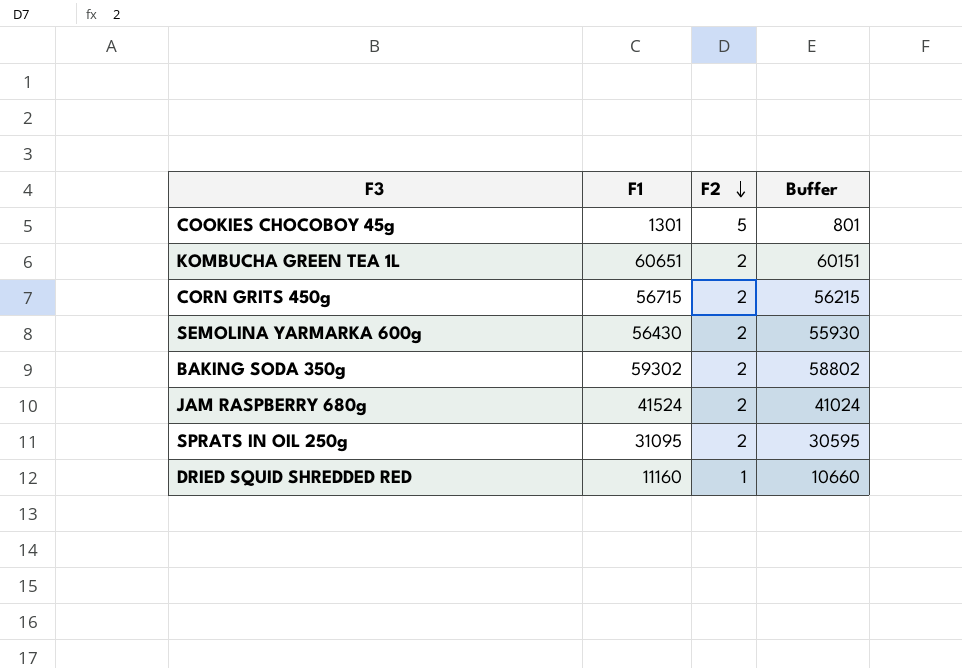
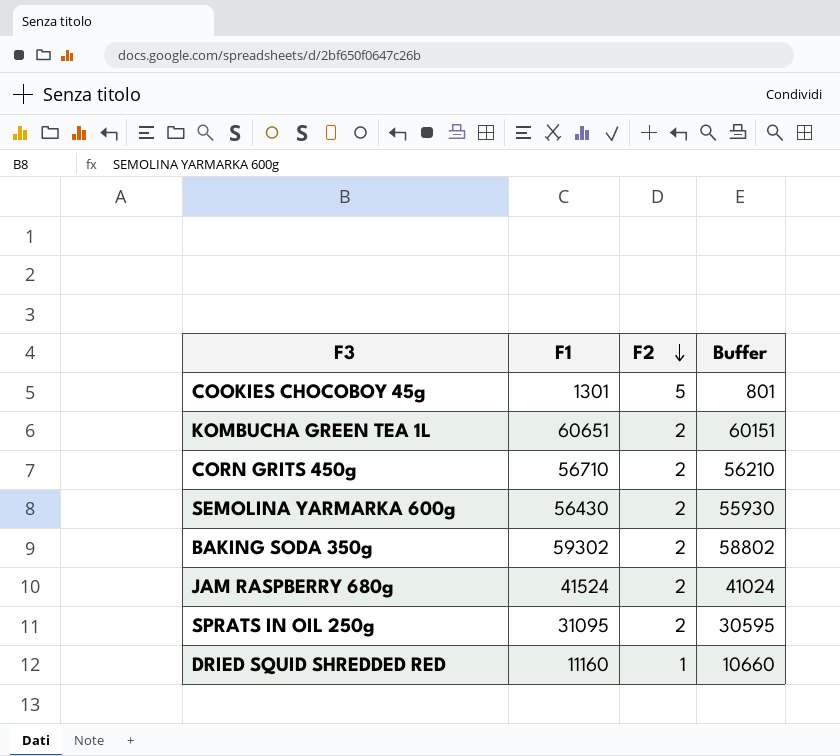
CORN GRITS 450g | F1: 56715 -> 56710
CORN GRITS 450g | Buffer: 56215 -> 56210

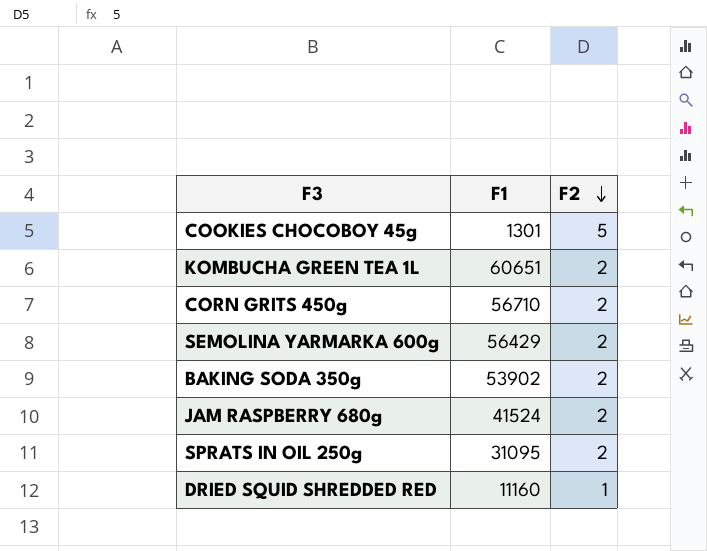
column Buffer | formula: [F1] - 500 -> none
SEMOLINA YARMARKA 600g | F1: 56430 -> 56429
BAKING SODA 350g | F1: 59302 -> 53902

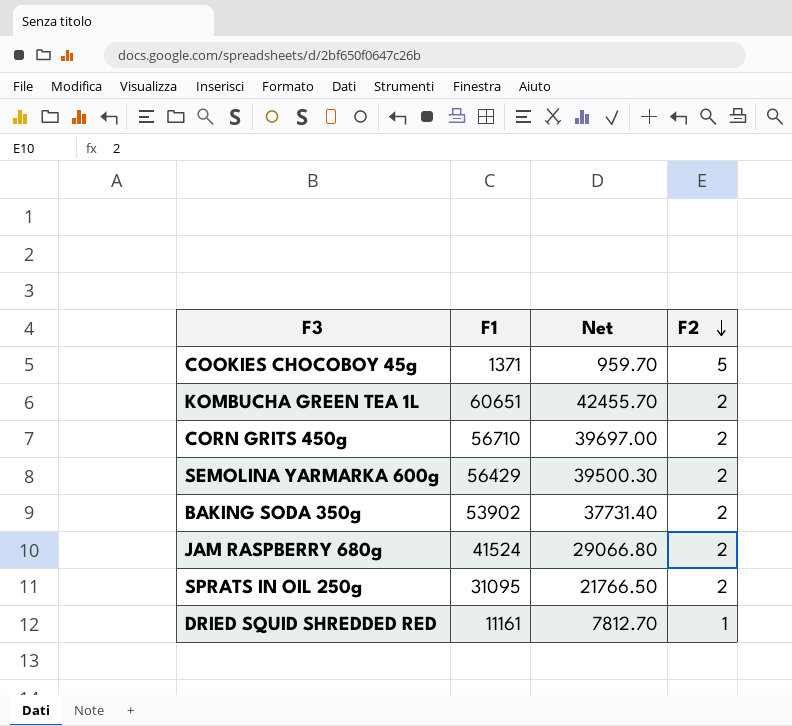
column Net | formula: none -> [F1] * 0.7
COOKIES CHOCOBOY 45g | F1: 1301 -> 1371
DRIED SQUID SHREDDED RED | F1: 11160 -> 11161

